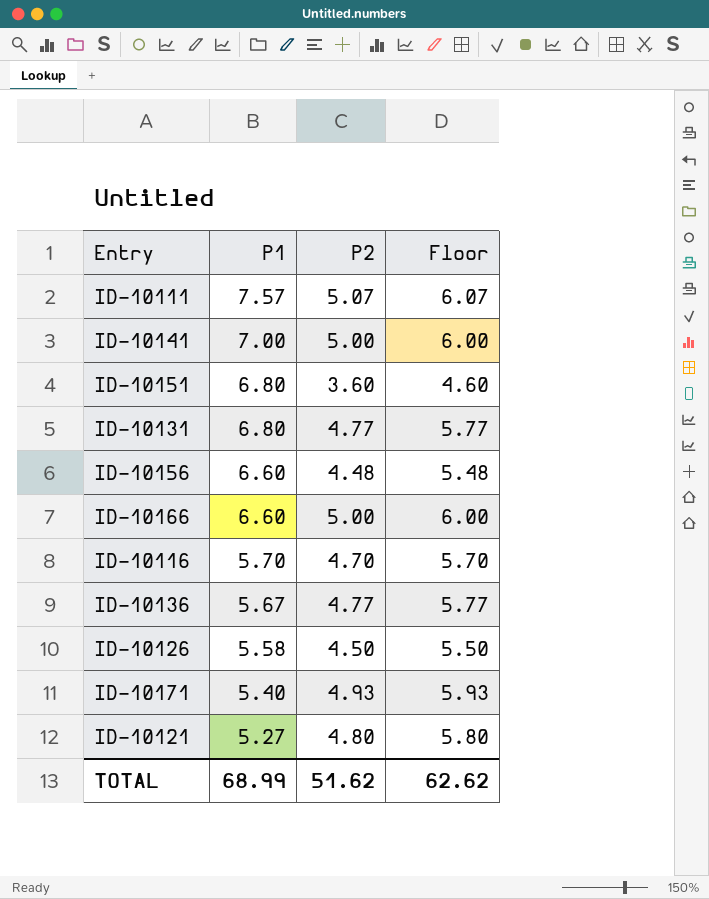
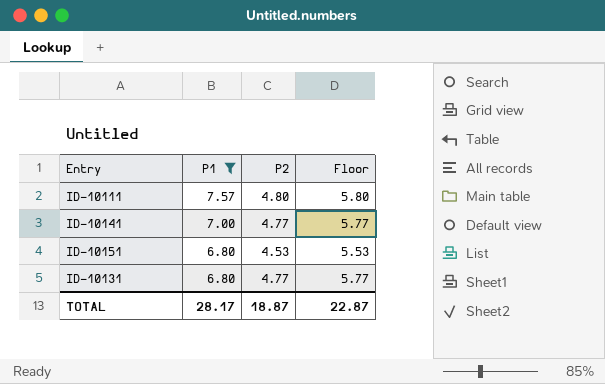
filter: none -> P1 >= 6.80
ID-10111 | P2: 5.07 -> 4.80
ID-10111 | Floor: 6.07 -> 5.80
ID-10141 | P2: 5.00 -> 4.77
ID-10141 | Floor: 6.00 -> 5.77
ID-10151 | P2: 3.60 -> 4.53
ID-10151 | Floor: 4.60 -> 5.53
TOTAL | P1: 68.99 -> 28.17
TOTAL | P2: 51.62 -> 18.87
TOTAL | Floor: 62.62 -> 22.87

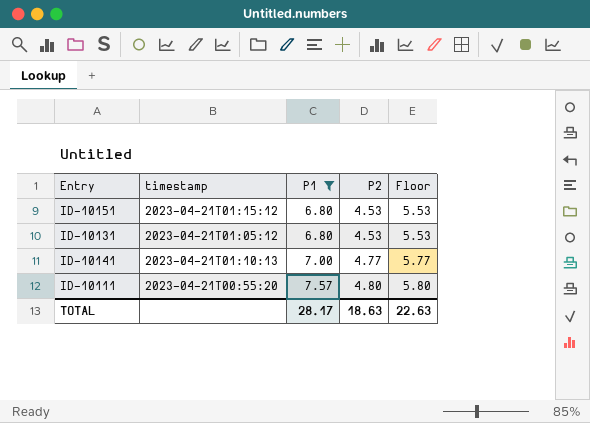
row order: P1 descending -> P1 ascending
column timestamp | position: none -> 2
ID-10131 | P2: 4.77 -> 4.53
ID-10131 | Floor: 5.77 -> 5.53
TOTAL | P2: 18.87 -> 18.63
TOTAL | Floor: 22.87 -> 22.63

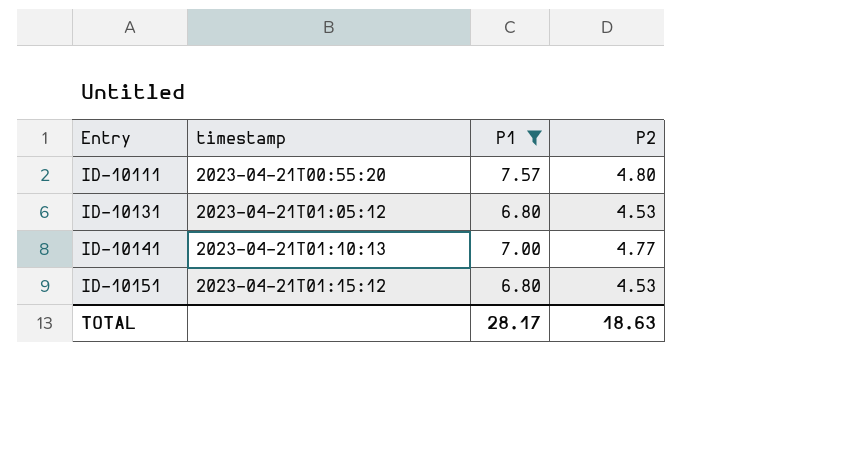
row order: P1 ascending -> Entry ascending
column Floor | formula: [P2] + 1 -> none

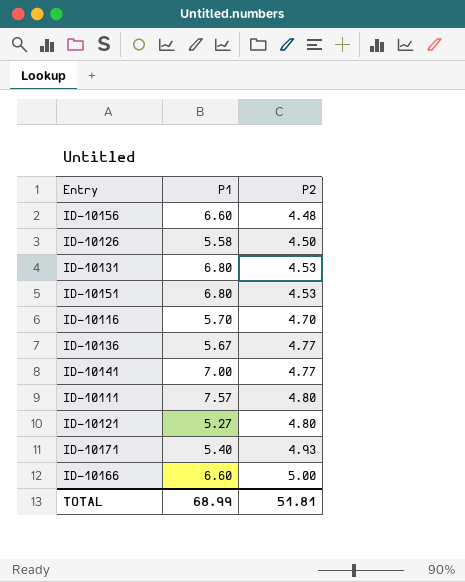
filter: P1 >= 6.80 -> none
row order: Entry ascending -> P2 ascending
column timestamp | position: 2 -> none
TOTAL | P1: 28.17 -> 68.99
TOTAL | P2: 18.63 -> 51.81

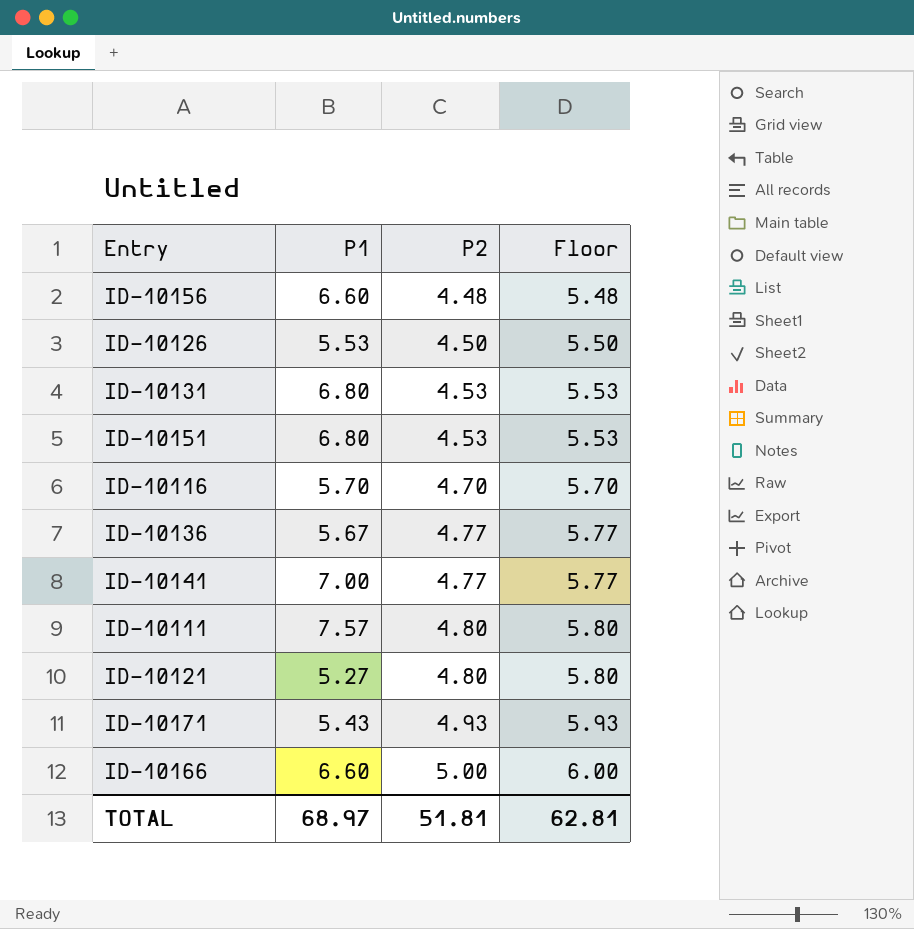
column Floor | formula: none -> [P2] + 1
ID-10126 | P1: 5.58 -> 5.53
ID-10171 | P1: 5.40 -> 5.43
TOTAL | P1: 68.99 -> 68.97

